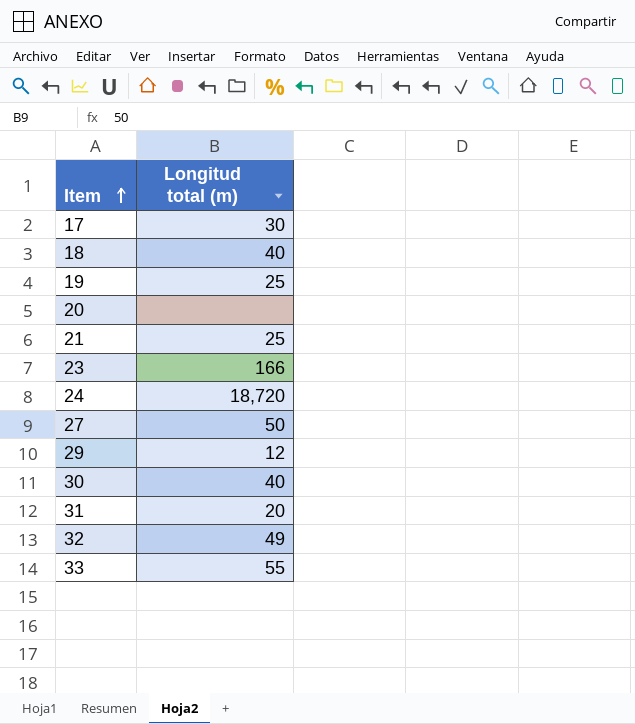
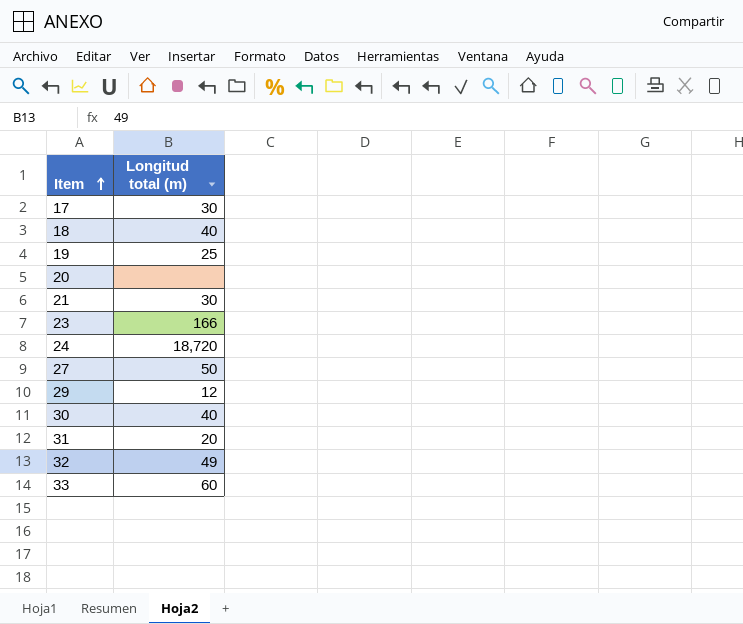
21 | Longitud total (m): 25 -> 30
33 | Longitud total (m): 55 -> 60

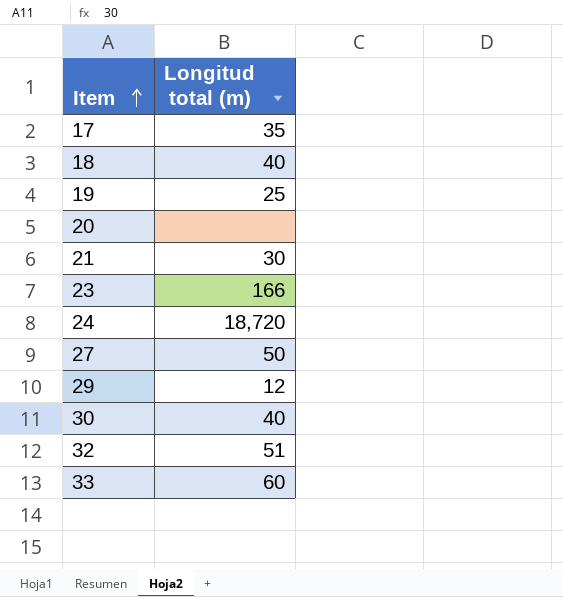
row 31: 20 -> none
17 | Longitud total (m): 30 -> 35
32 | Longitud total (m): 49 -> 51

